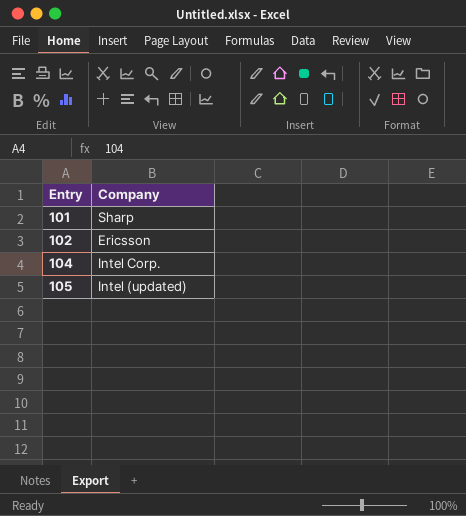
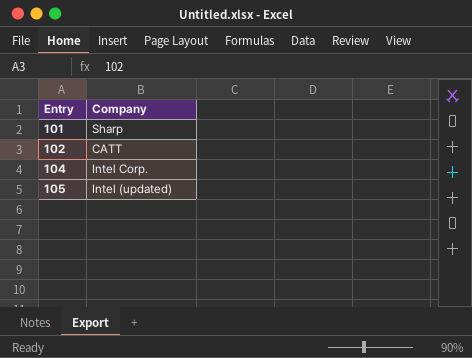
102 | Company: Ericsson -> CATT

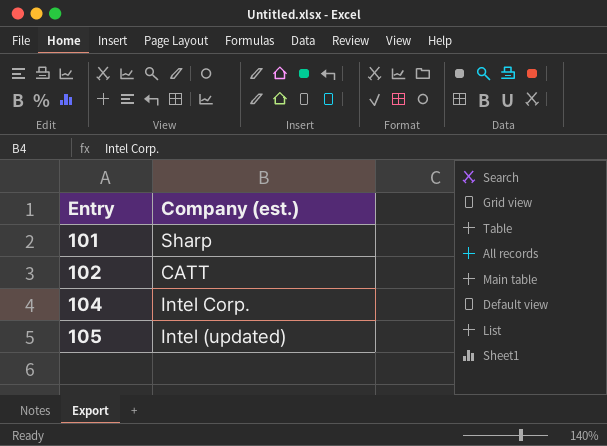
column name: Company -> Company (est.)

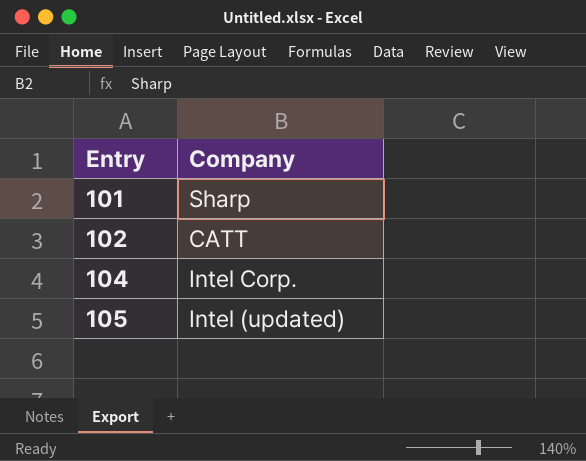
column name: Company (est.) -> Company

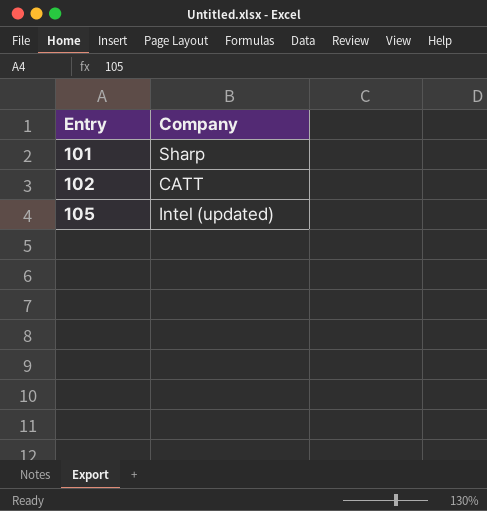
row 104: Intel Corp. -> none

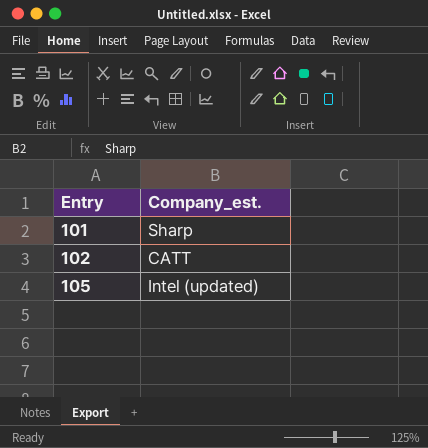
column name: Company -> Company_est.

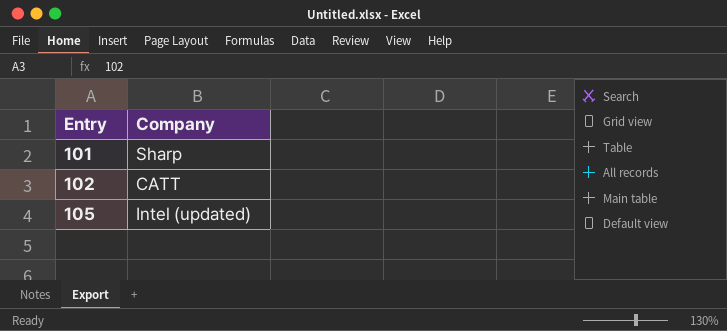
column name: Company_est. -> Company

